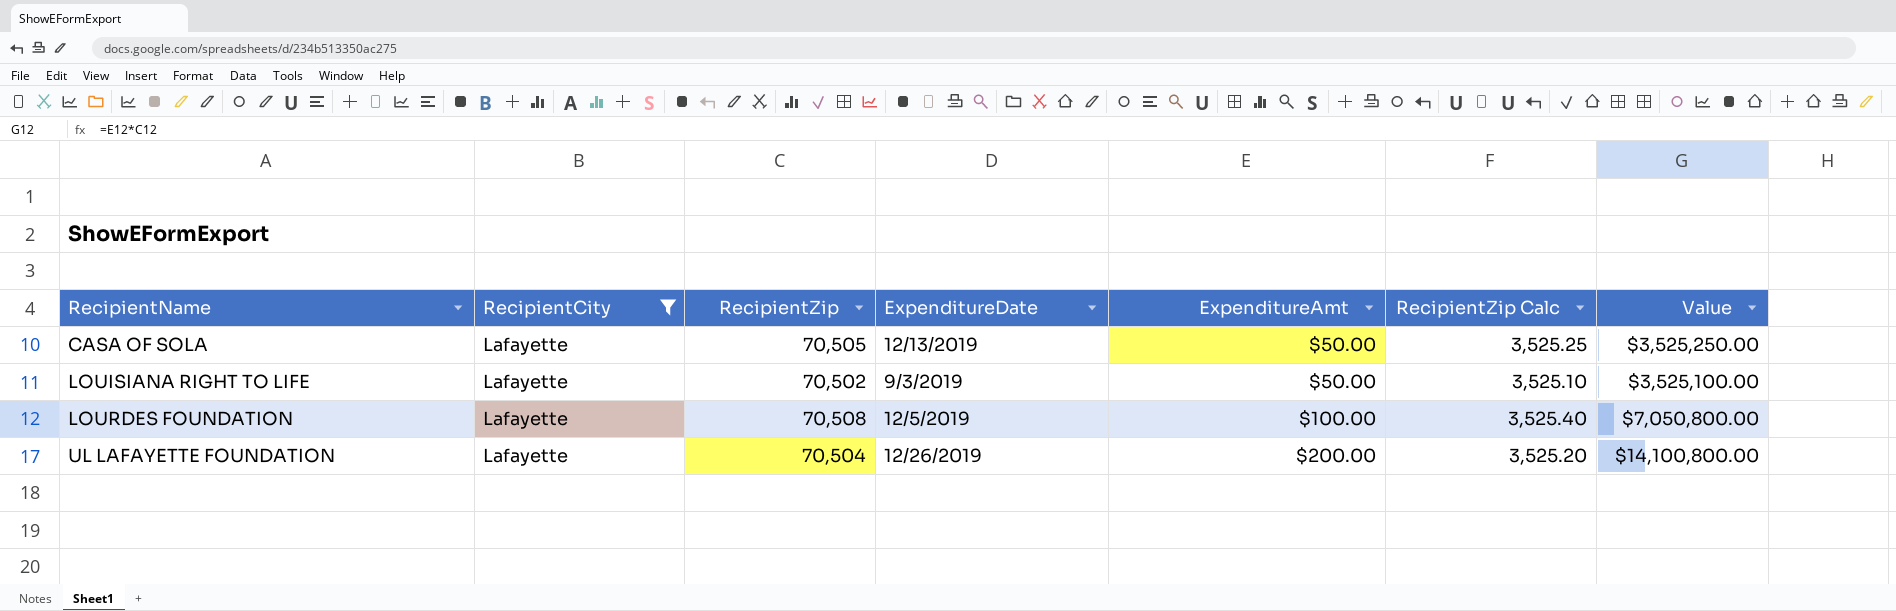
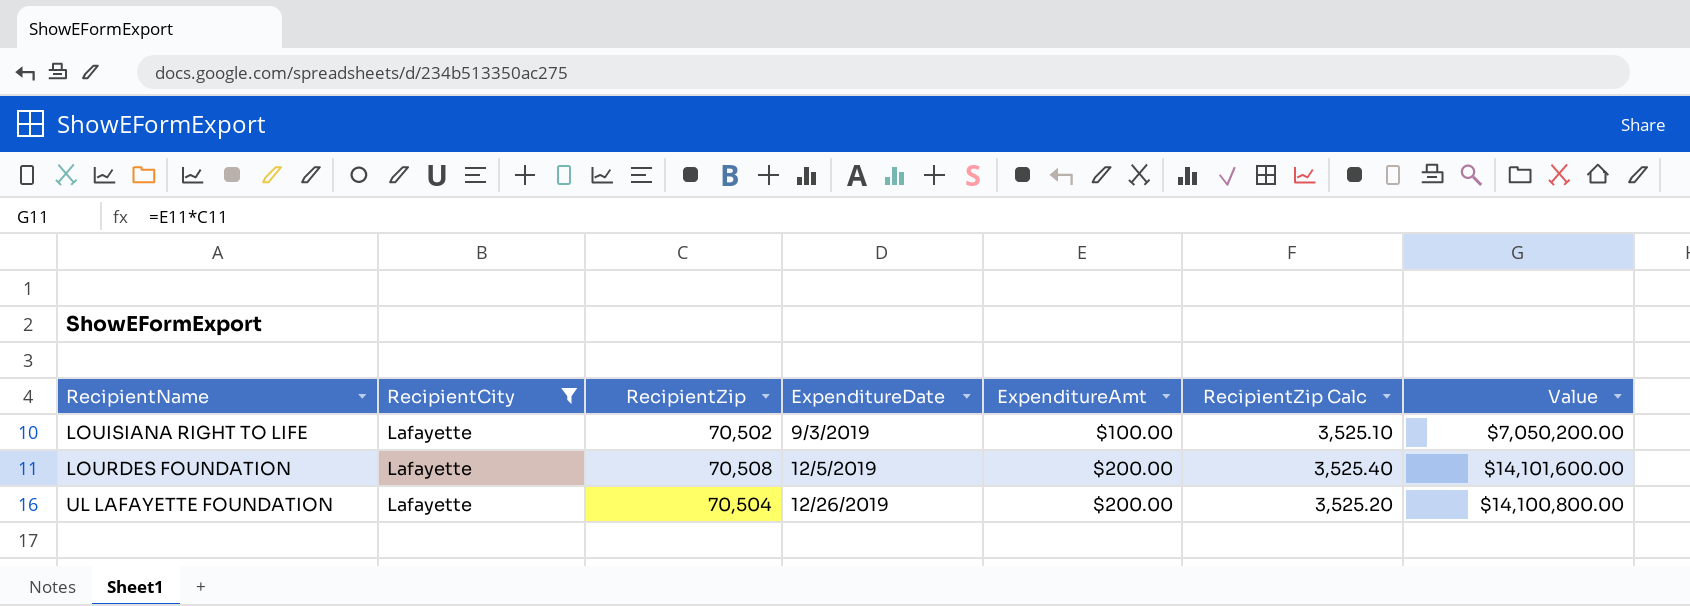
row CASA OF SOLA: Lafayette | 70,505 | 12/13/2019 | $50.00 | 3,525.25 | $3,525,250.00 -> none
LOUISIANA RIGHT TO LIFE | ExpenditureAmt: $50.00 -> $100.00
LOUISIANA RIGHT TO LIFE | Value: $3,525,100.00 -> $7,050,200.00
LOURDES FOUNDATION | ExpenditureAmt: $100.00 -> $200.00
LOURDES FOUNDATION | Value: $7,050,800.00 -> $14,101,600.00

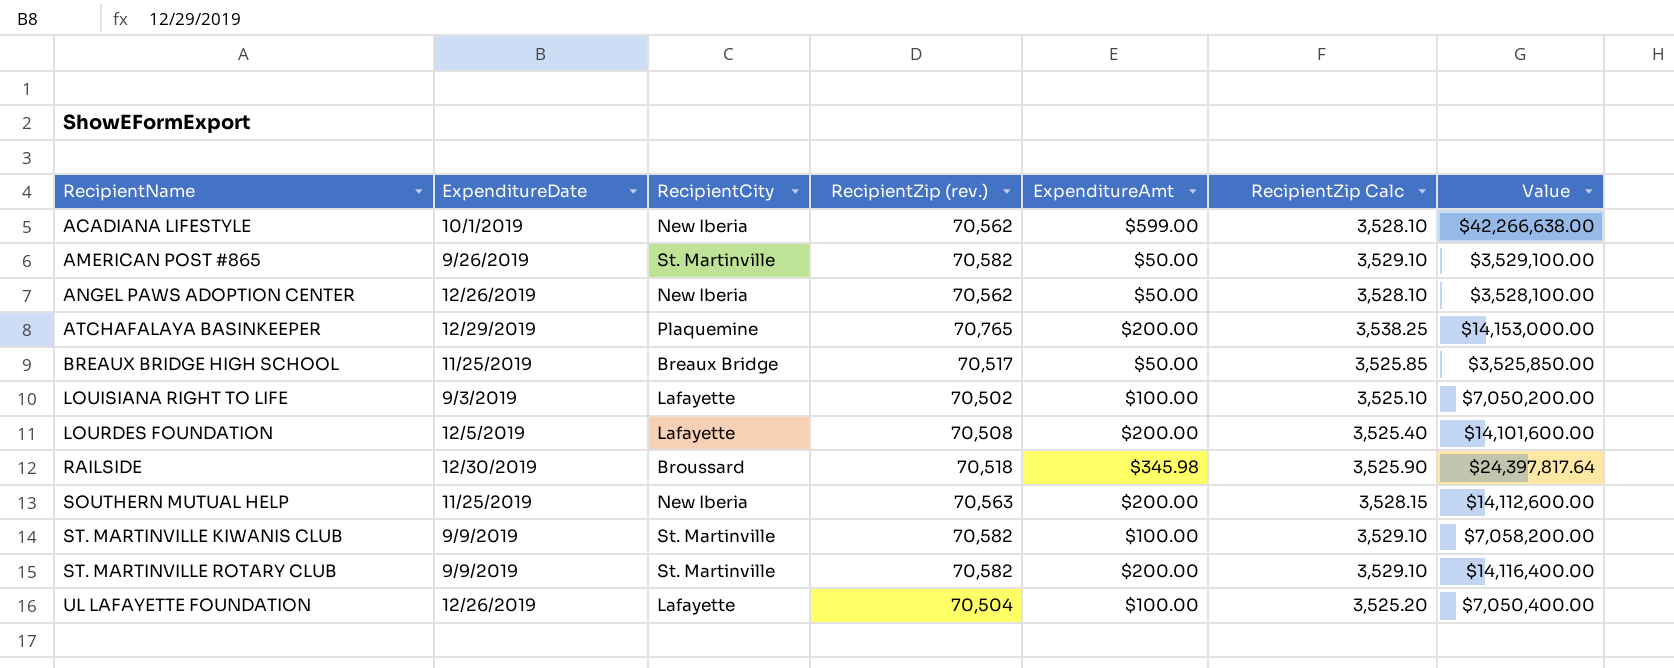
filter: RecipientCity = Lafayette -> none
column ExpenditureDate | position: 4 -> 2
column name: RecipientZip -> RecipientZip (rev.)
UL LAFAYETTE FOUNDATION | ExpenditureAmt: $200.00 -> $100.00
UL LAFAYETTE FOUNDATION | Value: $14,100,800.00 -> $7,050,400.00

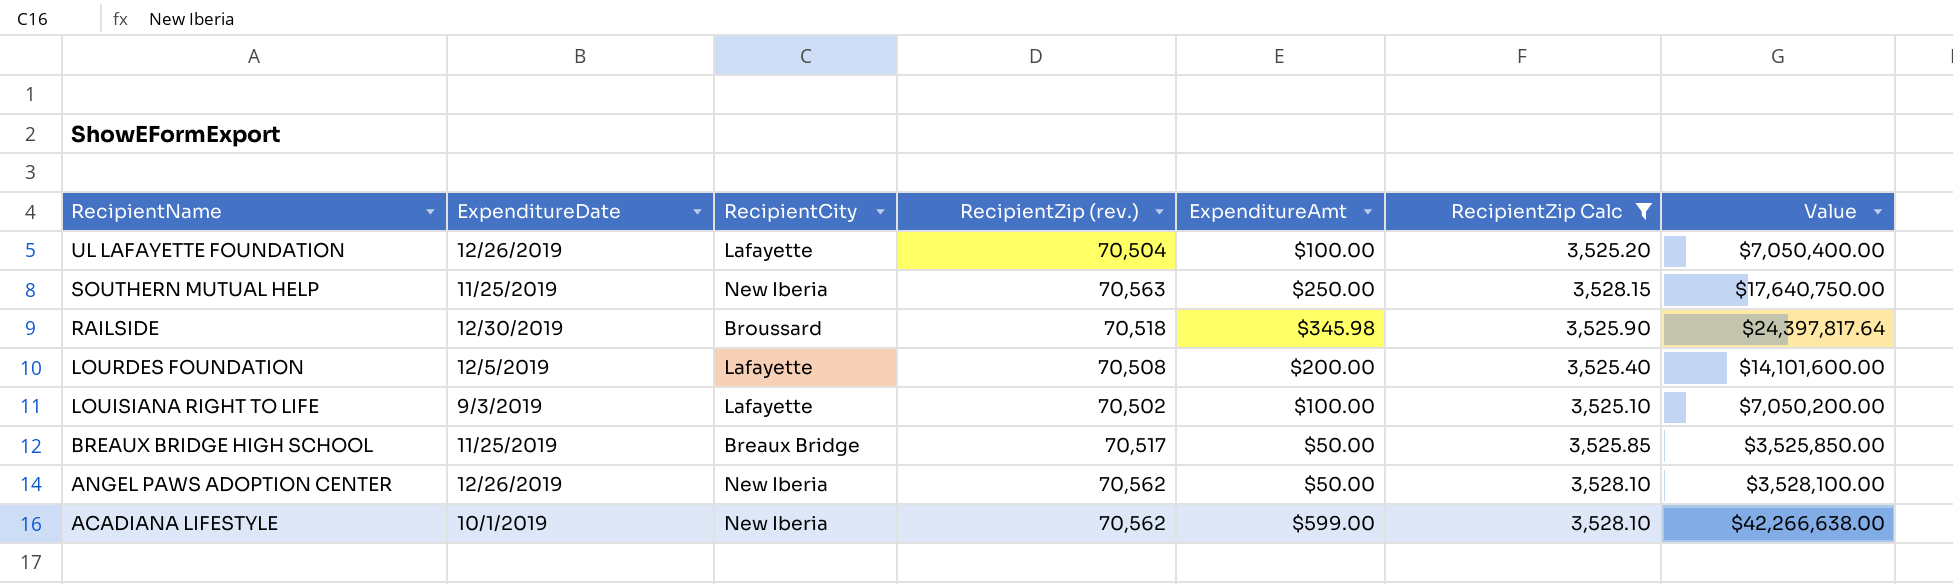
filter: none -> RecipientZip Calc <= 3,528.15
row order: RecipientName ascending -> RecipientName descending
SOUTHERN MUTUAL HELP | ExpenditureAmt: $200.00 -> $250.00
SOUTHERN MUTUAL HELP | Value: $14,112,600.00 -> $17,640,750.00

